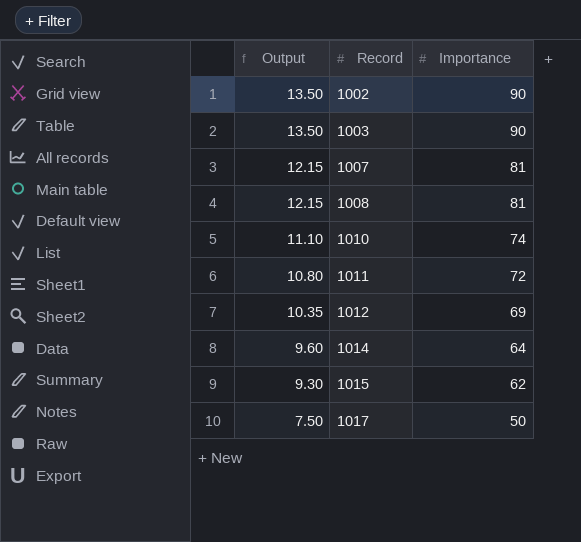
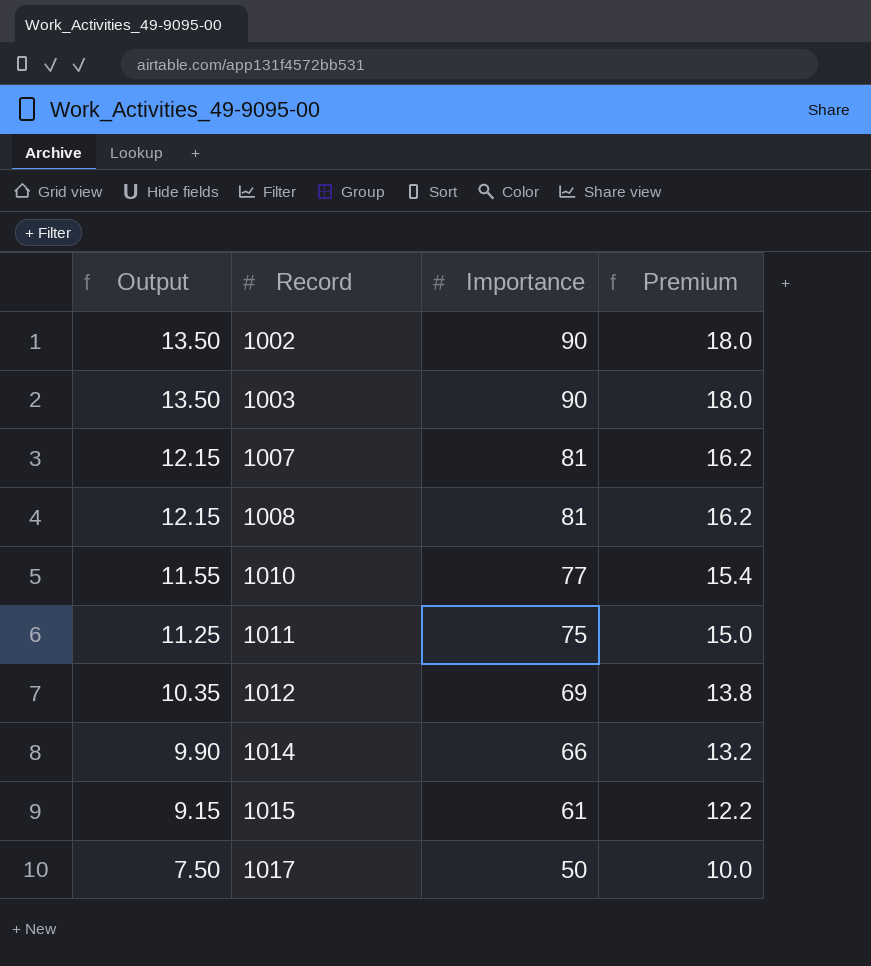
column Premium | formula: none -> [Importance] * 0.2
1010 | Output: 11.10 -> 11.55
1010 | Importance: 74 -> 77
1011 | Output: 10.80 -> 11.25
1011 | Importance: 72 -> 75
1014 | Output: 9.60 -> 9.90
1014 | Importance: 64 -> 66
1015 | Output: 9.30 -> 9.15
1015 | Importance: 62 -> 61

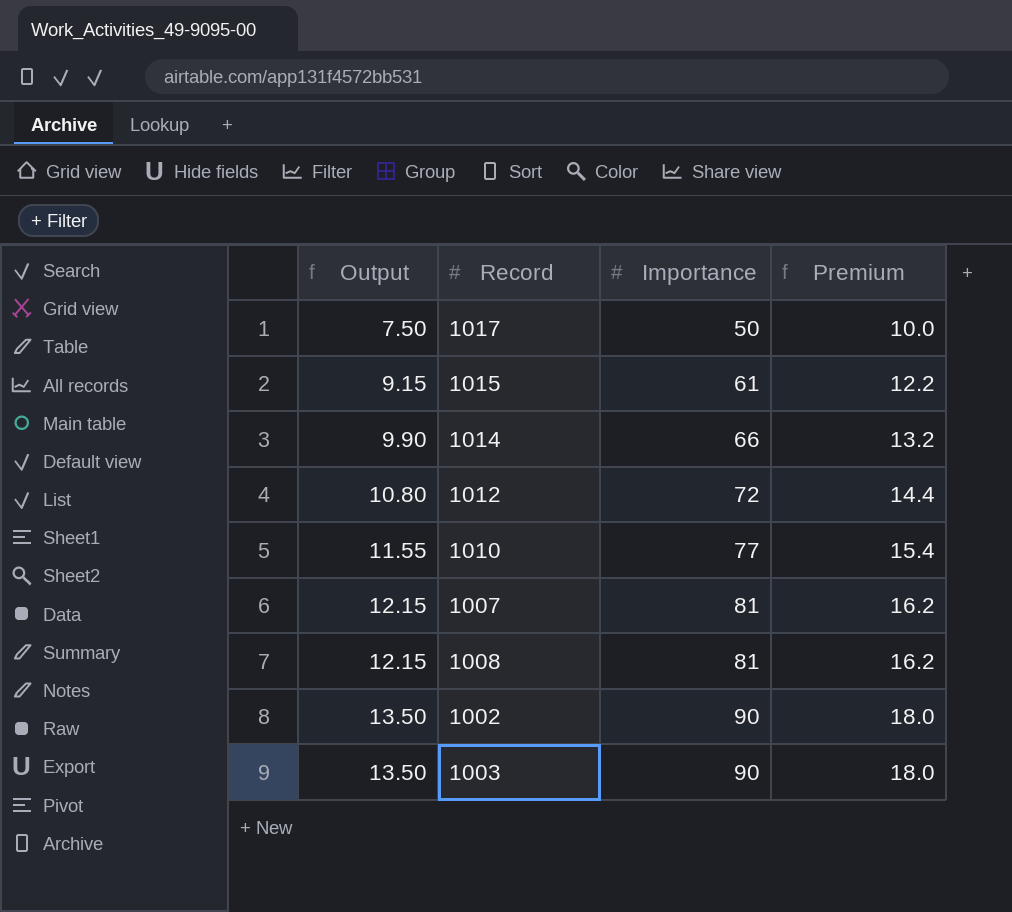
row order: Output descending -> Output ascending
row 1011: 11.25 | 75 | 15.0 -> none
1012 | Output: 10.35 -> 10.80
1012 | Importance: 69 -> 72
1012 | Premium: 13.8 -> 14.4

